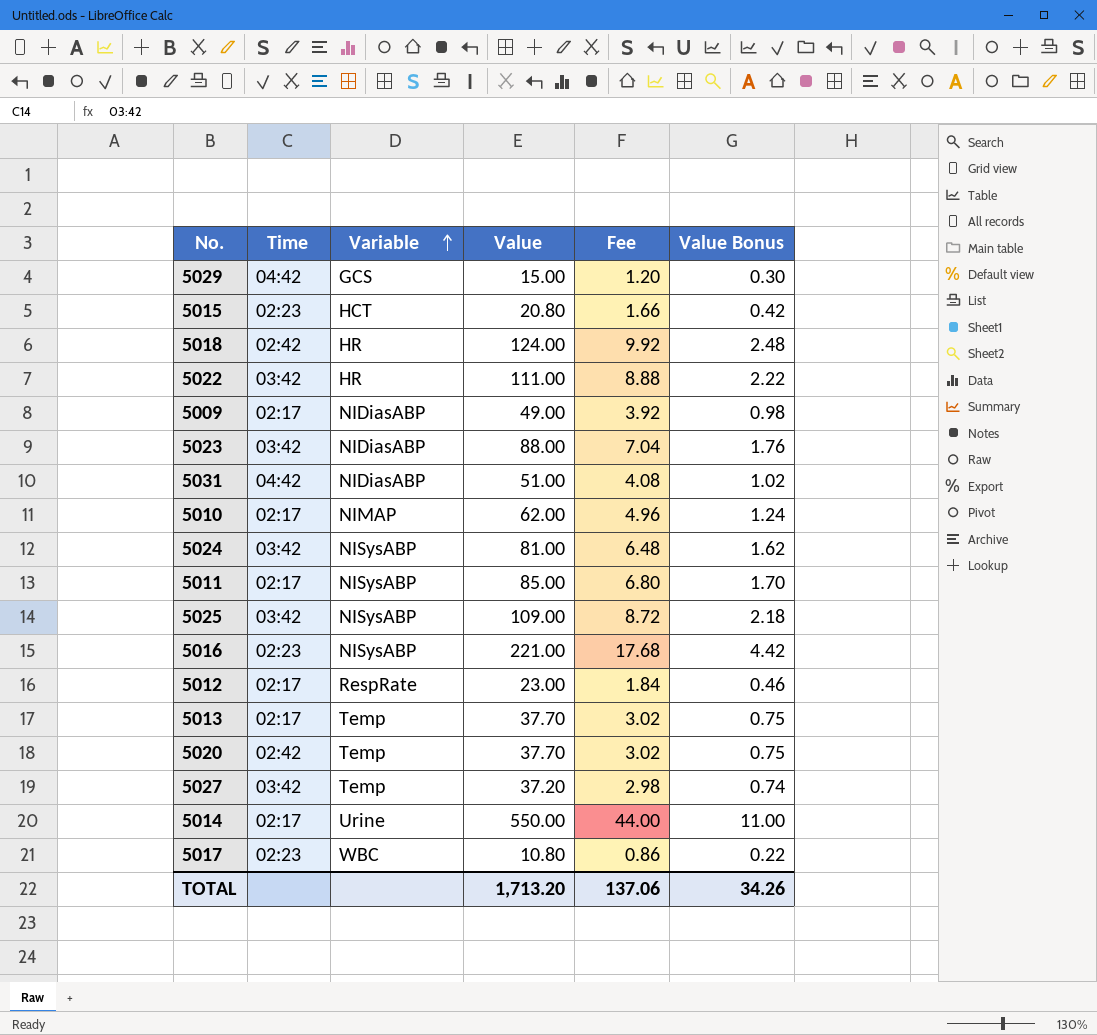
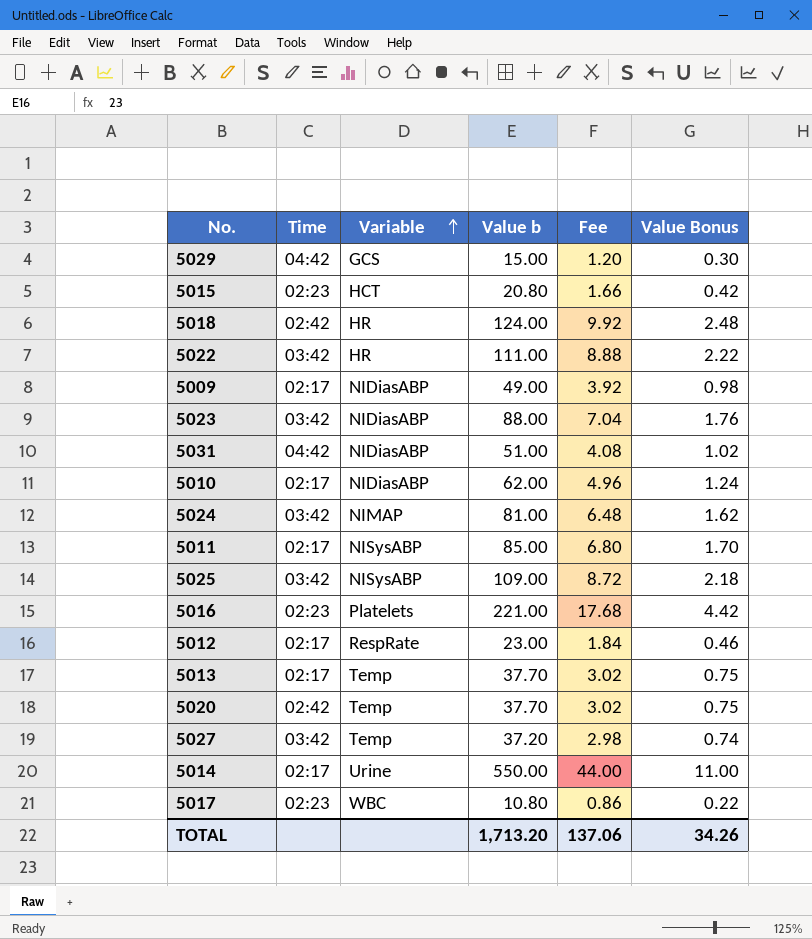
column name: Value -> Value b
5010 | Variable: NIMAP -> NIDiasABP
5024 | Variable: NISysABP -> NIMAP
5016 | Variable: NISysABP -> Platelets

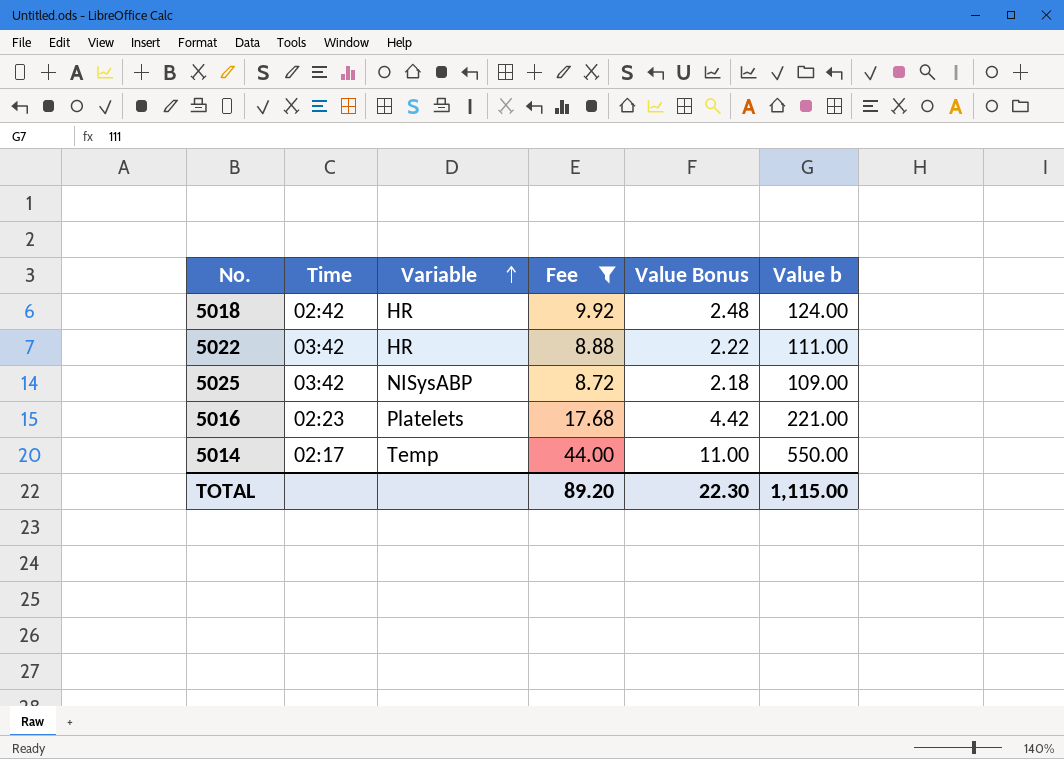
filter: none -> Fee >= 8.72
column Value b | position: 4 -> 6
5014 | Variable: Urine -> Temp
TOTAL | Fee: 137.06 -> 89.20
TOTAL | Value Bonus: 34.26 -> 22.30
TOTAL | Value b: 1,713.20 -> 1,115.00

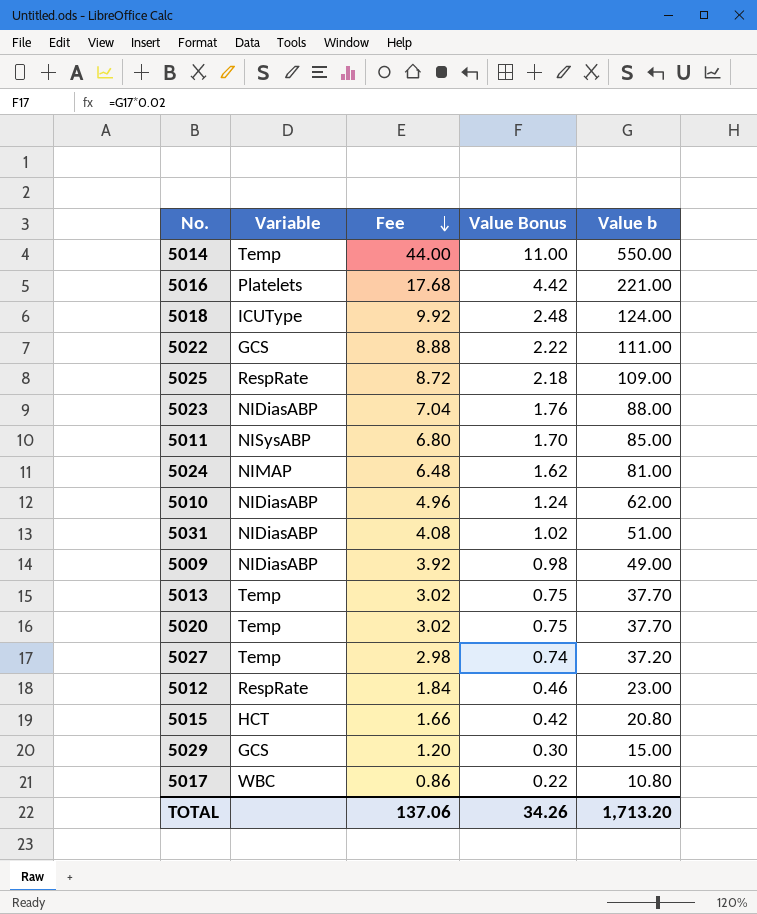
filter: Fee >= 8.72 -> none
row order: Variable ascending -> Fee descending
column Time | position: 2 -> none
5018 | Variable: HR -> ICUType
5022 | Variable: HR -> GCS
5025 | Variable: NISysABP -> RespRate
TOTAL | Fee: 89.20 -> 137.06
TOTAL | Value Bonus: 22.30 -> 34.26
TOTAL | Value b: 1,115.00 -> 1,713.20

